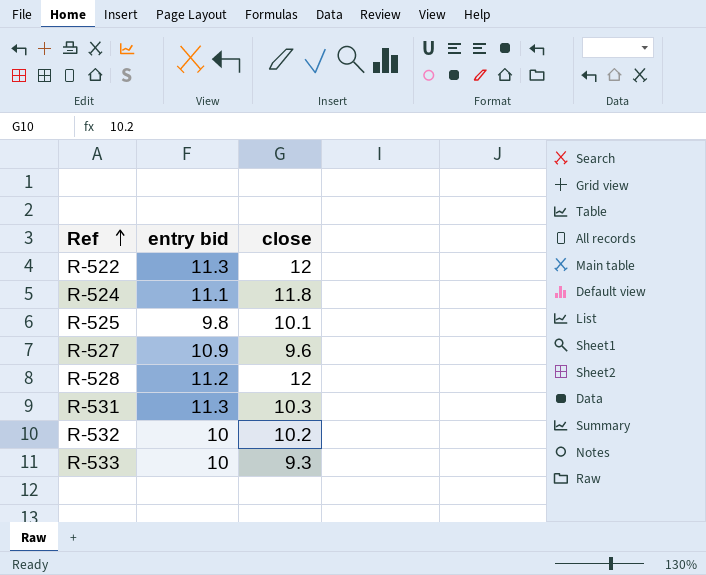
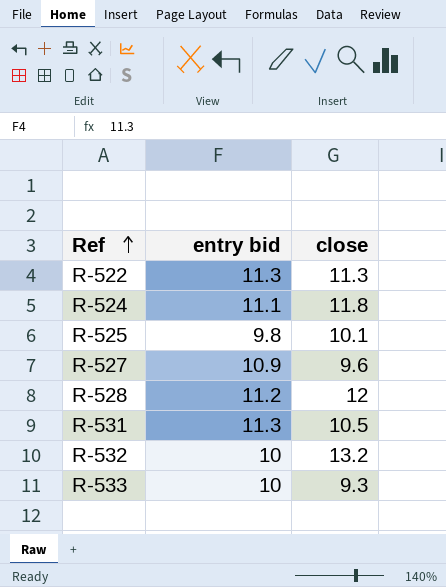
R-522 | close: 12 -> 11.3
R-531 | close: 10.3 -> 10.5
R-532 | close: 10.2 -> 13.2

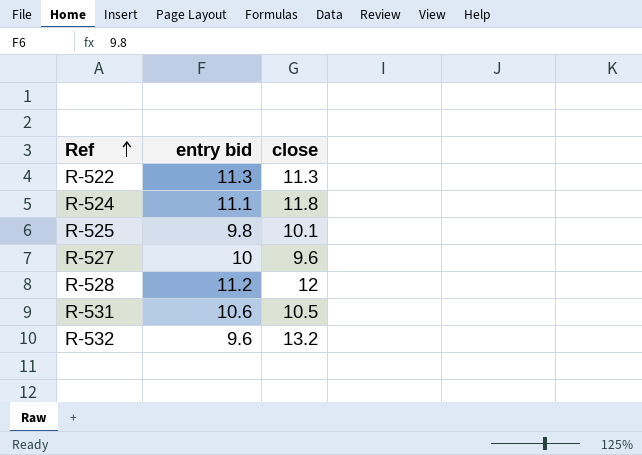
row R-533: 10 | 9.3 -> none
R-527 | entry bid: 10.9 -> 10
R-531 | entry bid: 11.3 -> 10.6
R-532 | entry bid: 10 -> 9.6

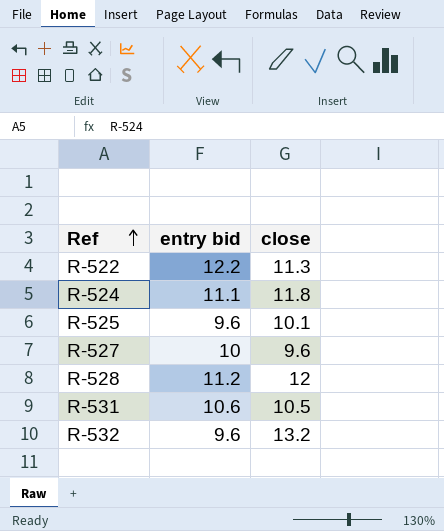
R-522 | entry bid: 11.3 -> 12.2
R-525 | entry bid: 9.8 -> 9.6

